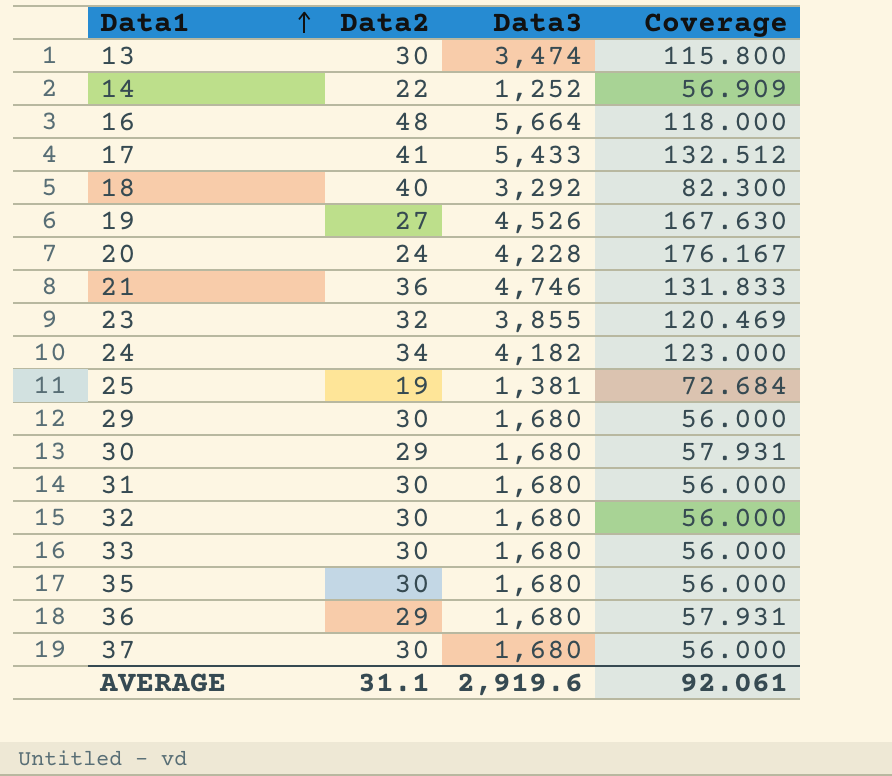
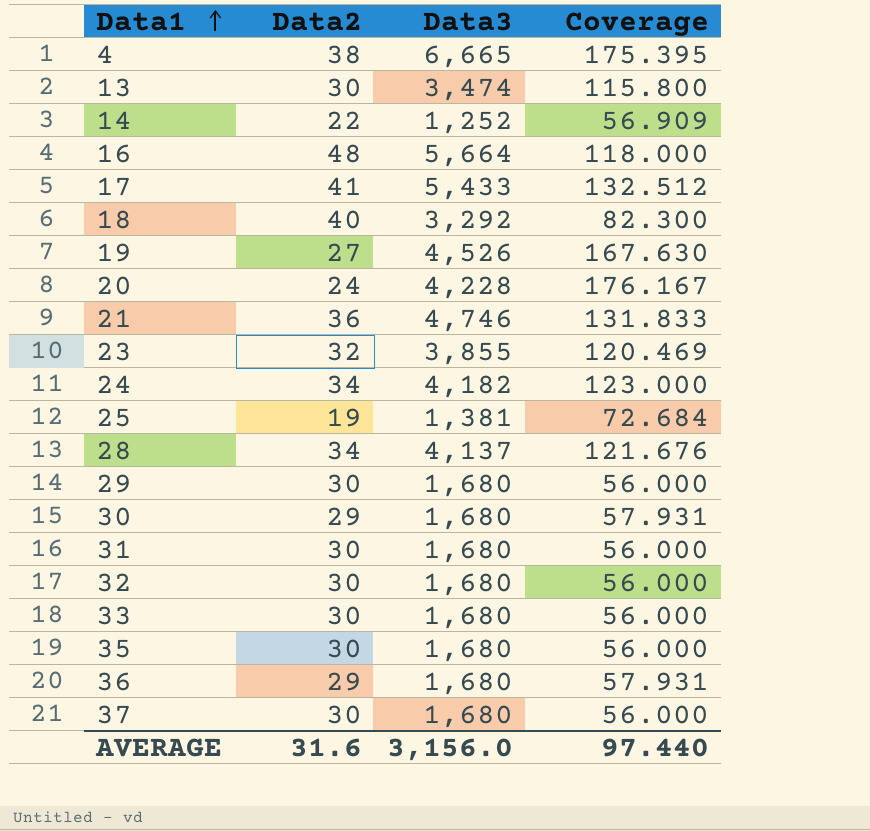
row 4: none -> 38 | 6,665 | 175.395
row 28: none -> 34 | 4,137 | 121.676
AVERAGE | Data2: 31.1 -> 31.6
AVERAGE | Data3: 2,919.6 -> 3,156.0
AVERAGE | Coverage: 92.061 -> 97.440

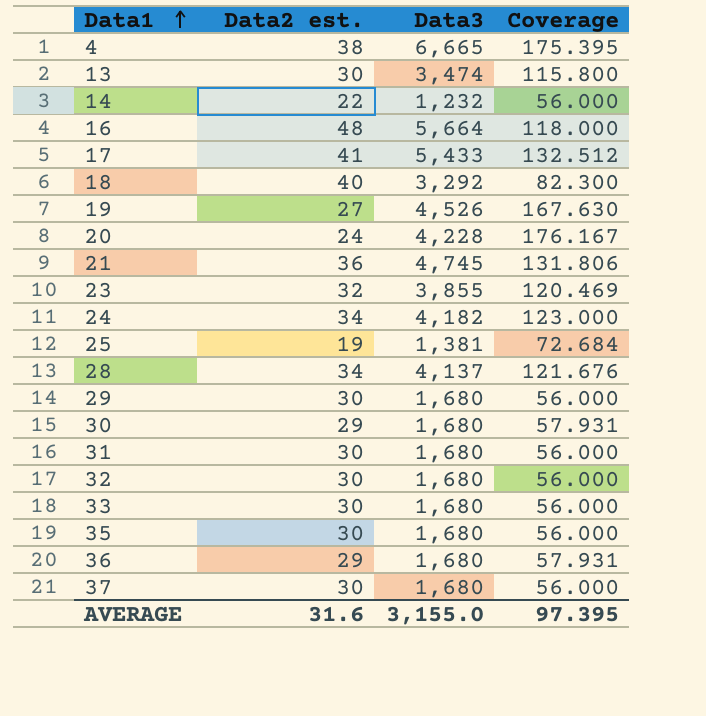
column name: Data2 -> Data2 est.
14 | Data3: 1,252 -> 1,232
14 | Coverage: 56.909 -> 56.000
21 | Data3: 4,746 -> 4,745
21 | Coverage: 131.833 -> 131.806
AVERAGE | Data3: 3,156.0 -> 3,155.0
AVERAGE | Coverage: 97.440 -> 97.395

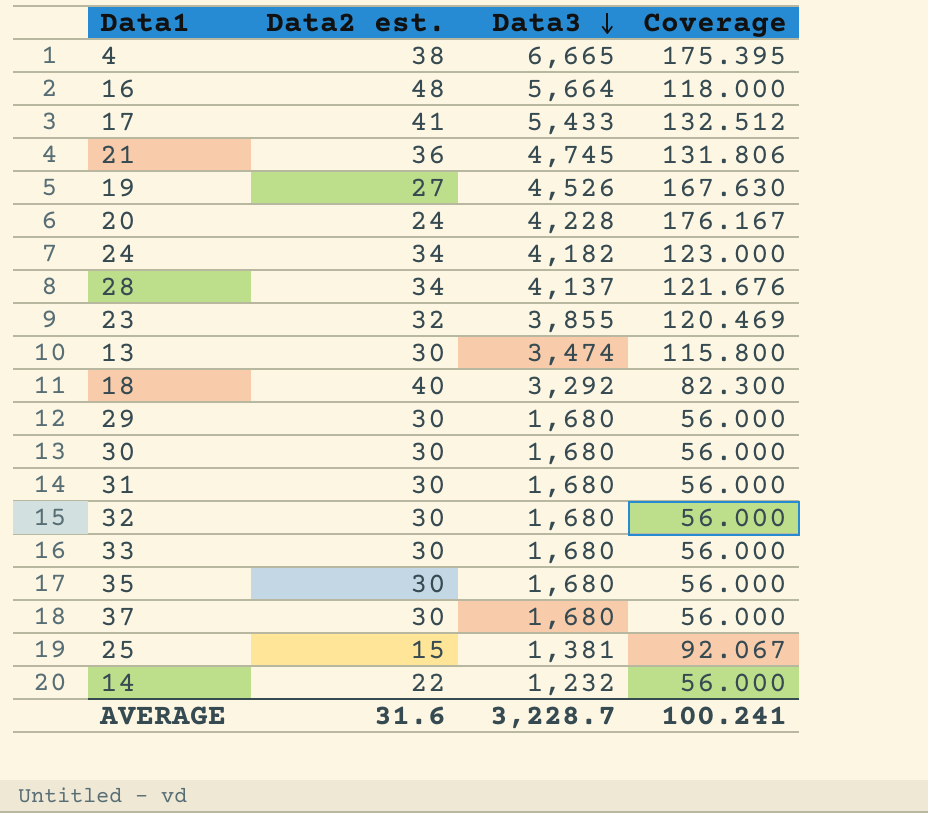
row order: Data1 ascending -> Data3 descending
row 36: 29 | 1,680 | 57.931 -> none
30 | Data2 est.: 29 -> 30
30 | Coverage: 57.931 -> 56.000
25 | Data2 est.: 19 -> 15
25 | Coverage: 72.684 -> 92.067
AVERAGE | Data3: 3,155.0 -> 3,228.7
AVERAGE | Coverage: 97.395 -> 100.241

